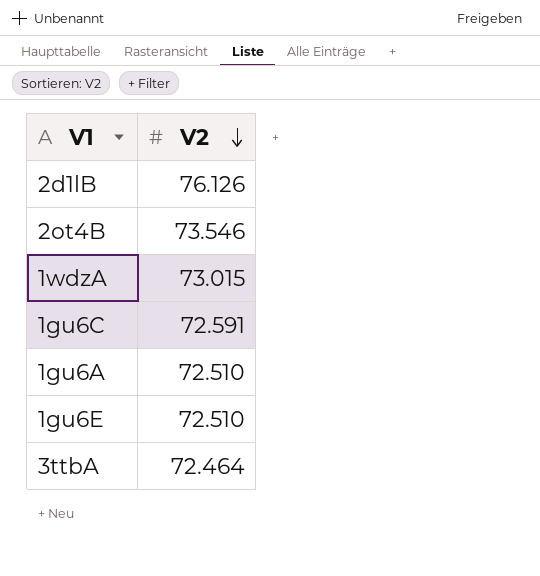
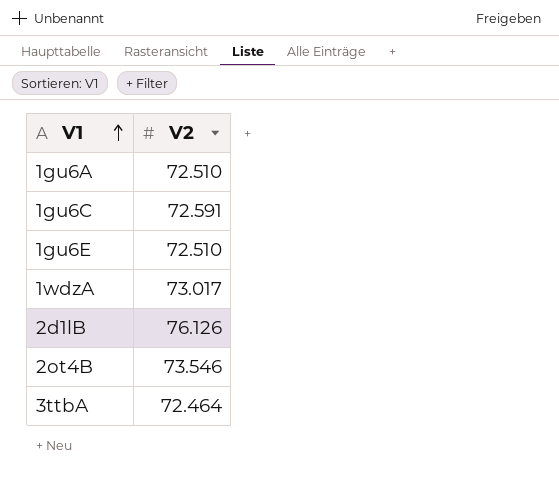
row order: V2 descending -> V1 ascending
1wdzA | V2: 73.015 -> 73.017

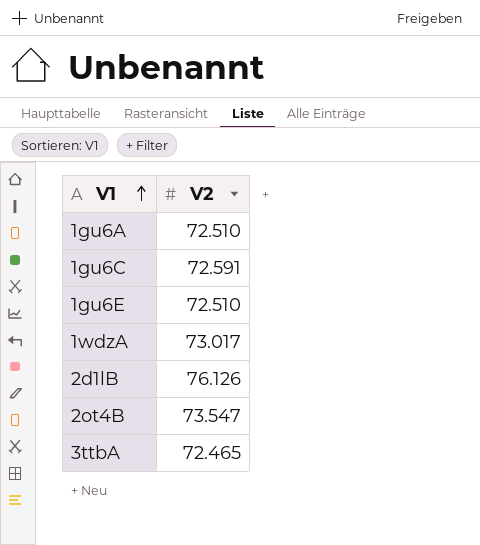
2ot4B | V2: 73.546 -> 73.547
3ttbA | V2: 72.464 -> 72.465

